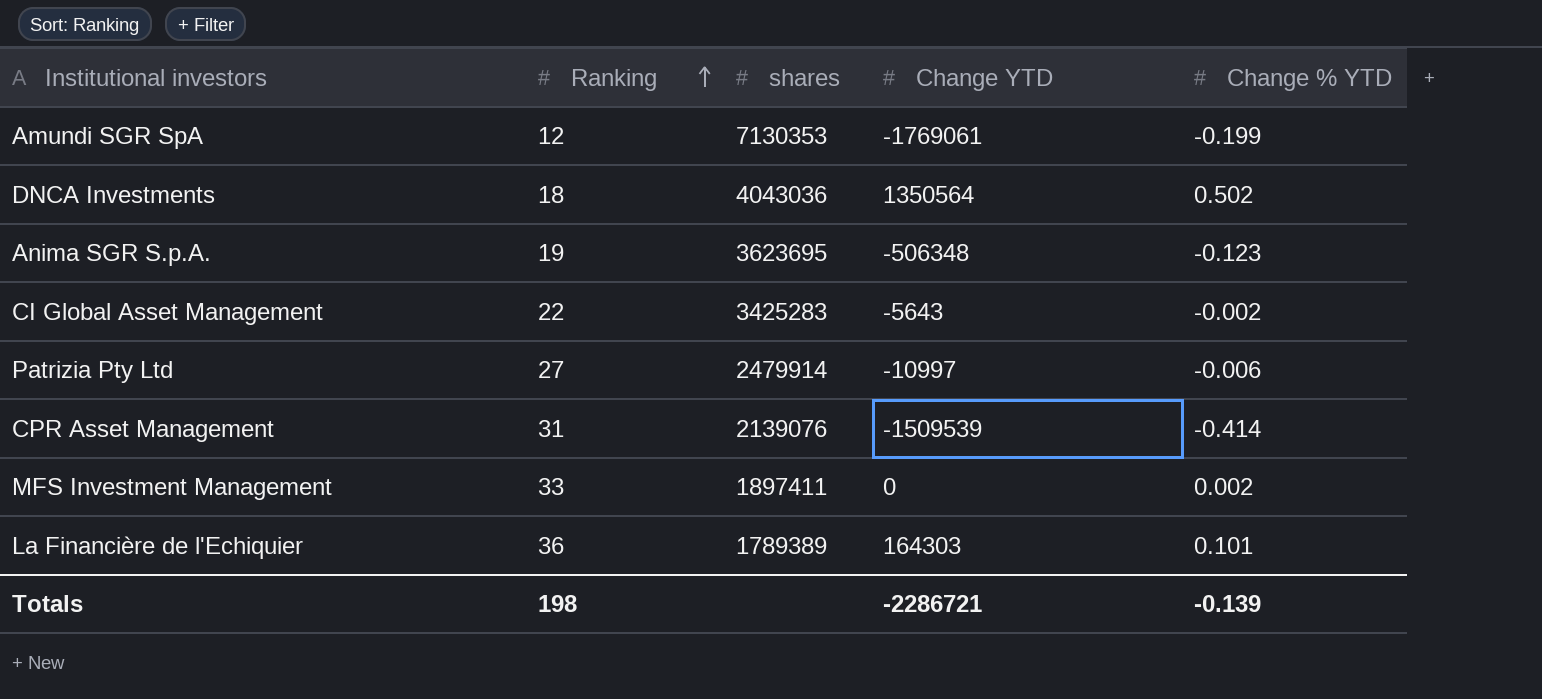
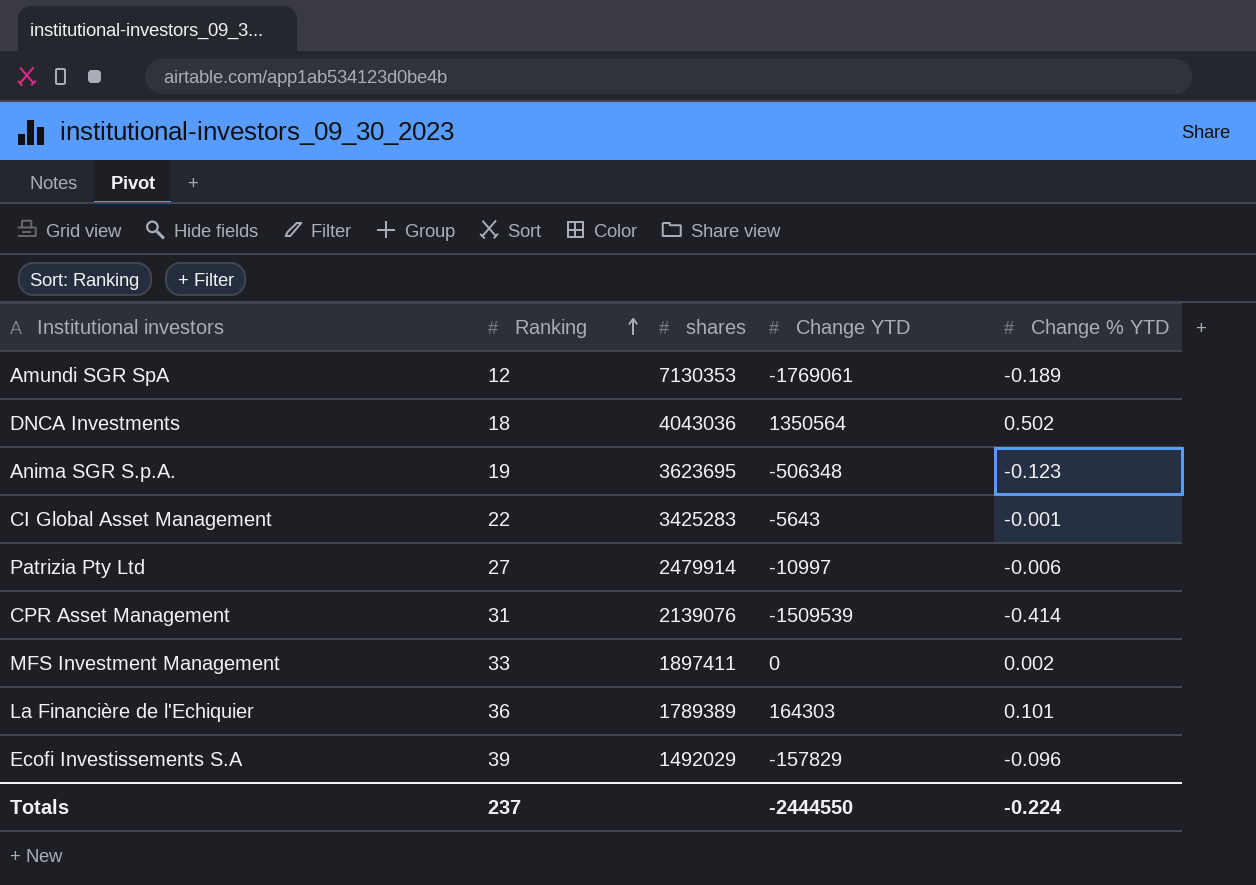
Amundi SGR SpA | Change % YTD: -0.199 -> -0.189
CI Global Asset Management | Change % YTD: -0.002 -> -0.001
row Ecofi Investissements S.A: none -> 39 | 1492029 | -157829 | -0.096
Totals | Ranking: 198 -> 237
Totals | Change YTD: -2286721 -> -2444550
Totals | Change % YTD: -0.139 -> -0.224

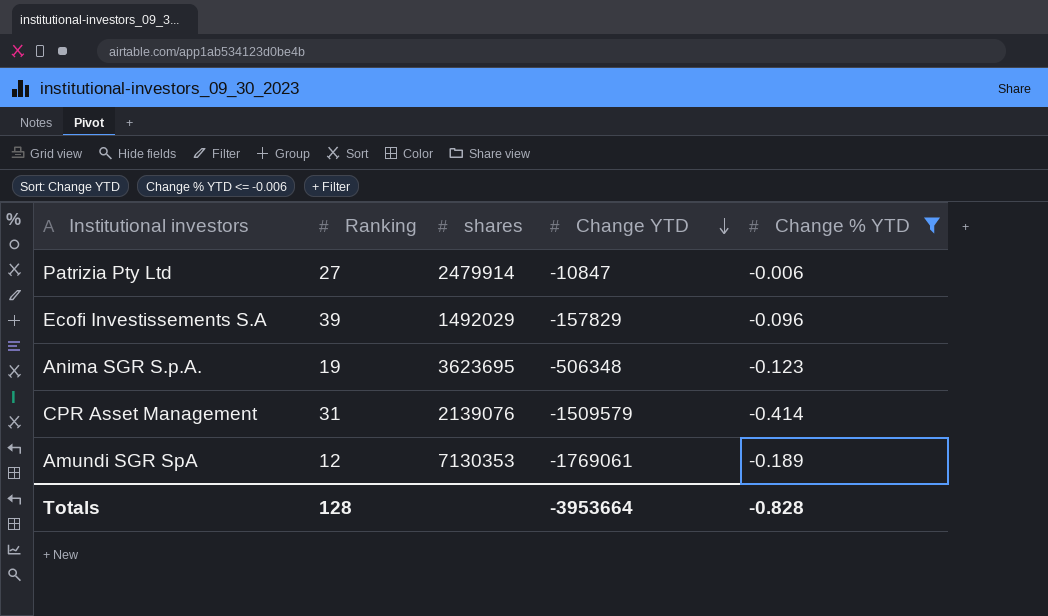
filter: none -> Change % YTD <= -0.006
row order: Ranking ascending -> Change YTD descending
Patrizia Pty Ltd | Change YTD: -10997 -> -10847
CPR Asset Management | Change YTD: -1509539 -> -1509579
Totals | Ranking: 237 -> 128
Totals | Change YTD: -2444550 -> -3953664
Totals | Change % YTD: -0.224 -> -0.828

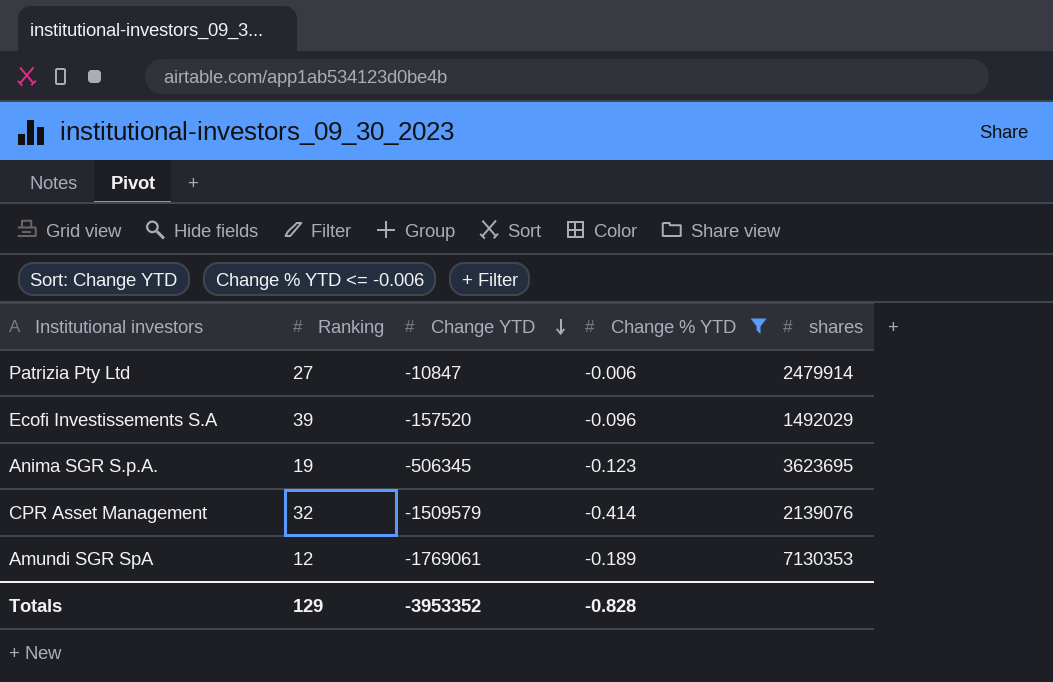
column shares | position: 3 -> 5
Ecofi Investissements S.A | Change YTD: -157829 -> -157520
Anima SGR S.p.A. | Change YTD: -506348 -> -506345
CPR Asset Management | Ranking: 31 -> 32
Totals | Ranking: 128 -> 129
Totals | Change YTD: -3953664 -> -3953352

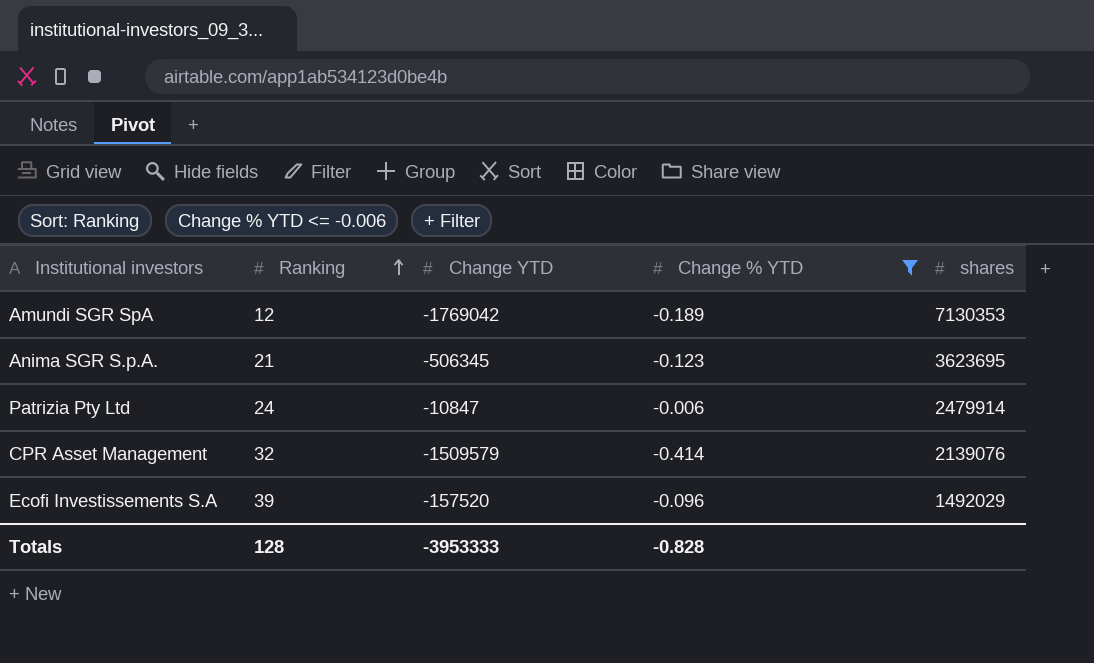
row order: Change YTD descending -> Ranking ascending
Amundi SGR SpA | Change YTD: -1769061 -> -1769042
Anima SGR S.p.A. | Ranking: 19 -> 21
Patrizia Pty Ltd | Ranking: 27 -> 24
Totals | Ranking: 129 -> 128
Totals | Change YTD: -3953352 -> -3953333

